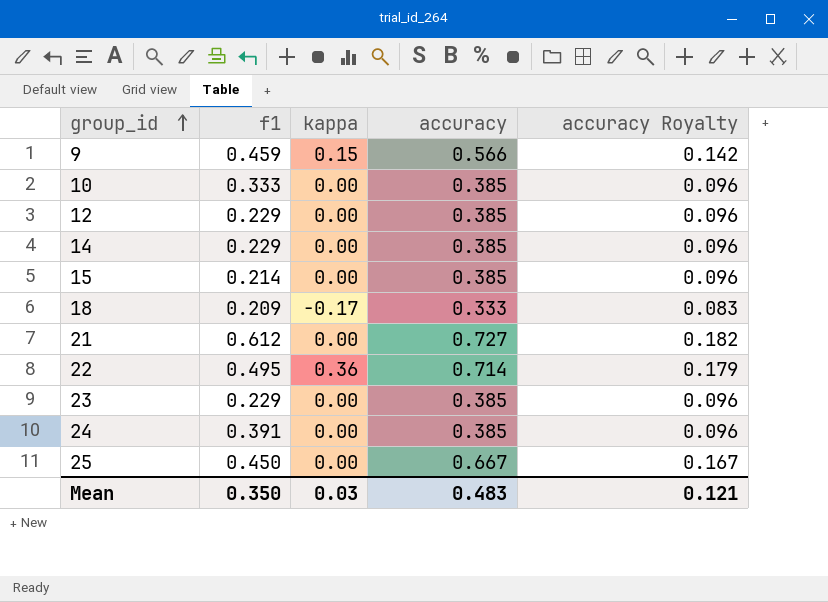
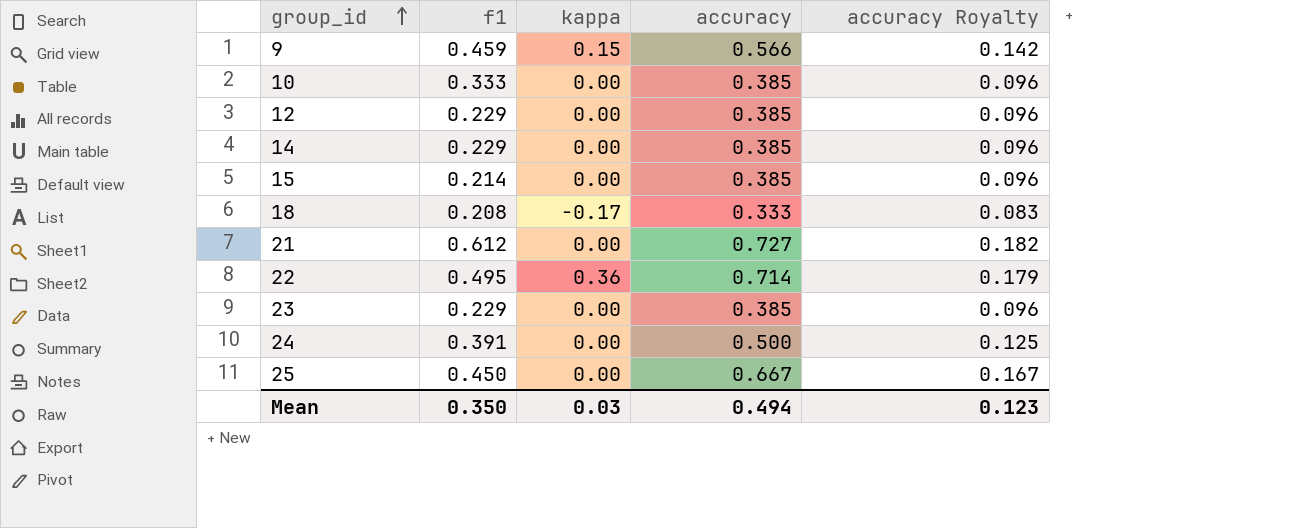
18 | f1: 0.209 -> 0.208
24 | accuracy: 0.385 -> 0.500
24 | accuracy Royalty: 0.096 -> 0.125
Mean | accuracy: 0.483 -> 0.494
Mean | accuracy Royalty: 0.121 -> 0.123

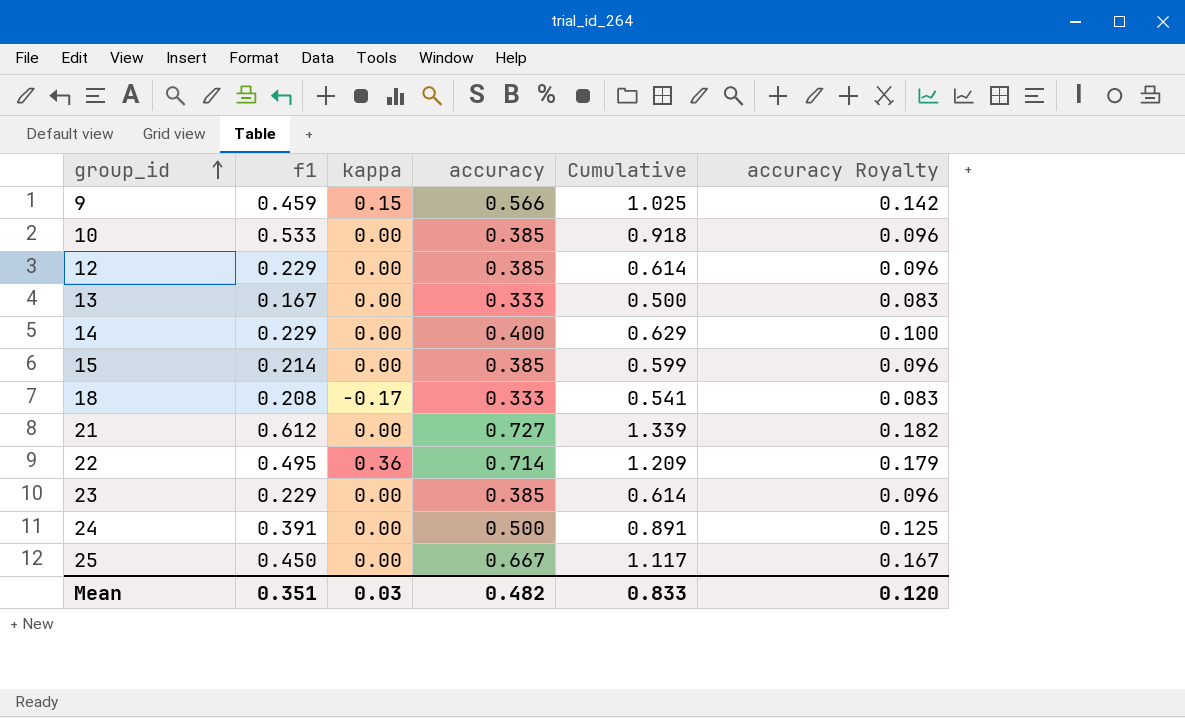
column Cumulative | formula: none -> [f1] + [accuracy]
10 | f1: 0.333 -> 0.533
row 13: none -> 0.167 | 0.00 | 0.333 | 0.500 | 0.083
14 | accuracy: 0.385 -> 0.400
14 | accuracy Royalty: 0.096 -> 0.100
Mean | f1: 0.350 -> 0.351
Mean | accuracy: 0.494 -> 0.482
Mean | accuracy Royalty: 0.123 -> 0.120

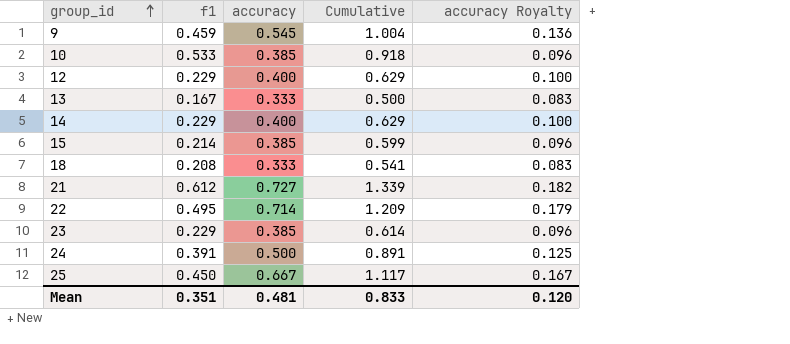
column kappa | position: 3 -> none
9 | accuracy: 0.566 -> 0.545
9 | Cumulative: 1.025 -> 1.004
9 | accuracy Royalty: 0.142 -> 0.136
12 | accuracy: 0.385 -> 0.400
12 | Cumulative: 0.614 -> 0.629
12 | accuracy Royalty: 0.096 -> 0.100
Mean | accuracy: 0.482 -> 0.481

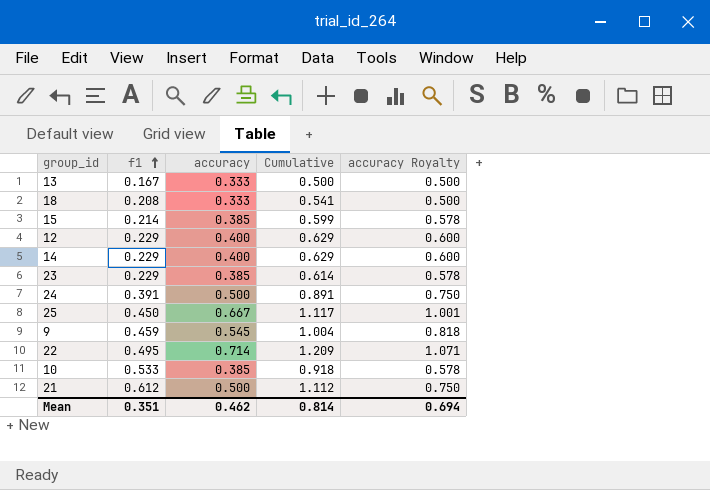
row order: group_id ascending -> f1 ascending
column accuracy Royalty | formula: [accuracy] * 0.25 -> [accuracy] * 1.5
21 | accuracy: 0.727 -> 0.500
21 | Cumulative: 1.339 -> 1.112
Mean | accuracy: 0.481 -> 0.462
Mean | Cumulative: 0.833 -> 0.814
Mean | accuracy Royalty: 0.120 -> 0.694

